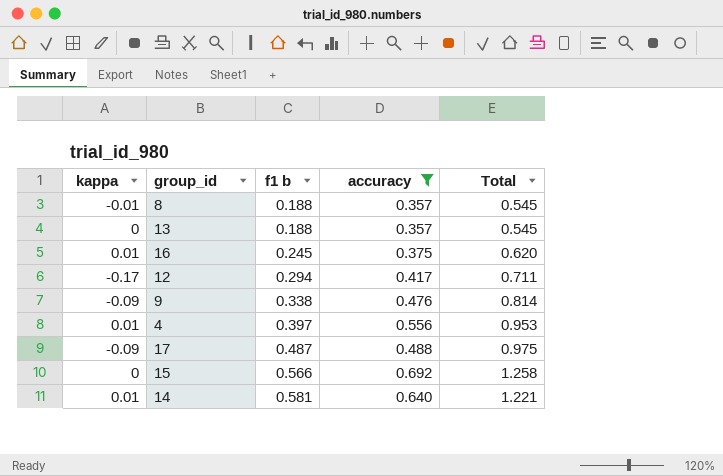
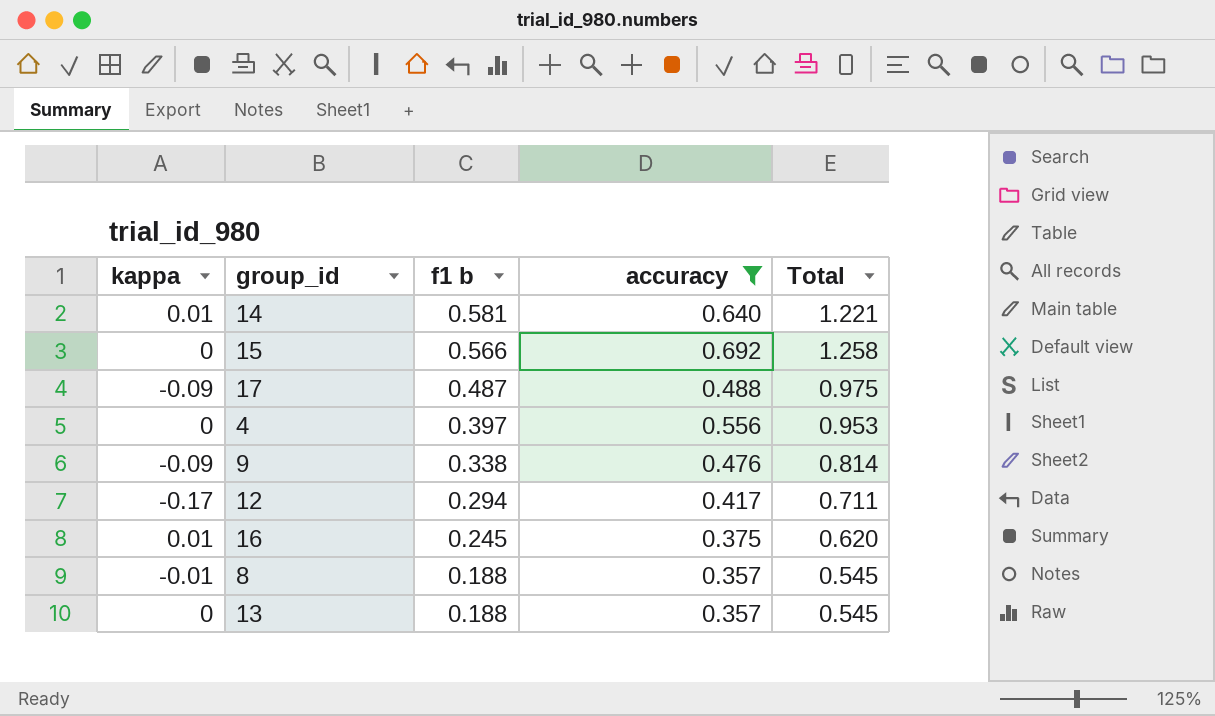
row order: f1 b ascending -> f1 b descending
4 | kappa: 0.01 -> 0

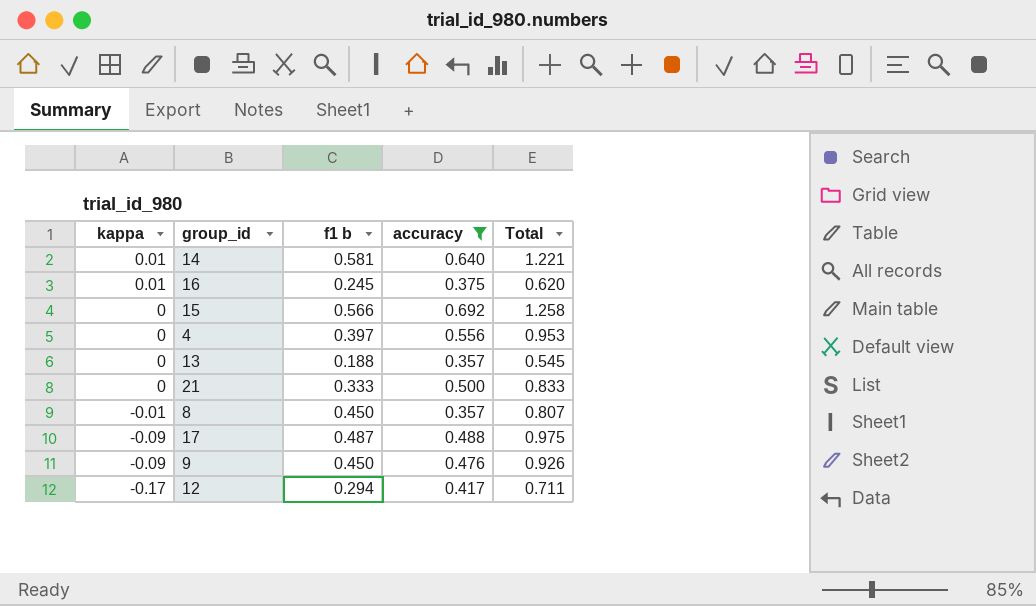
row order: f1 b descending -> kappa descending
row 21: none -> 0 | 0.333 | 0.500 | 0.833
8 | f1 b: 0.188 -> 0.450
8 | Total: 0.545 -> 0.807
9 | f1 b: 0.338 -> 0.450
9 | Total: 0.814 -> 0.926

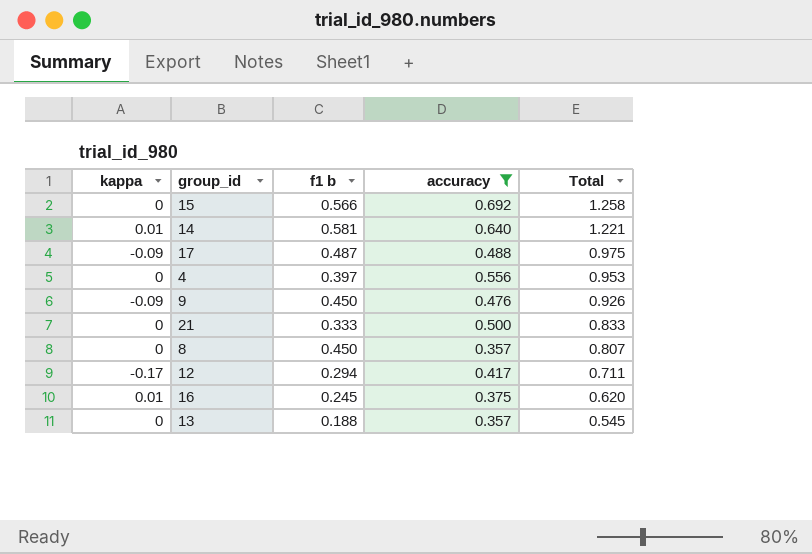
row order: kappa descending -> Total descending
8 | kappa: -0.01 -> 0

